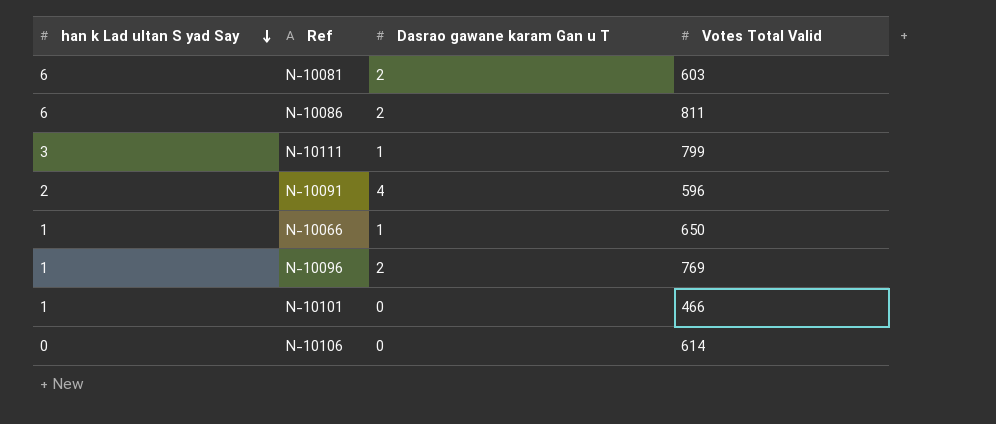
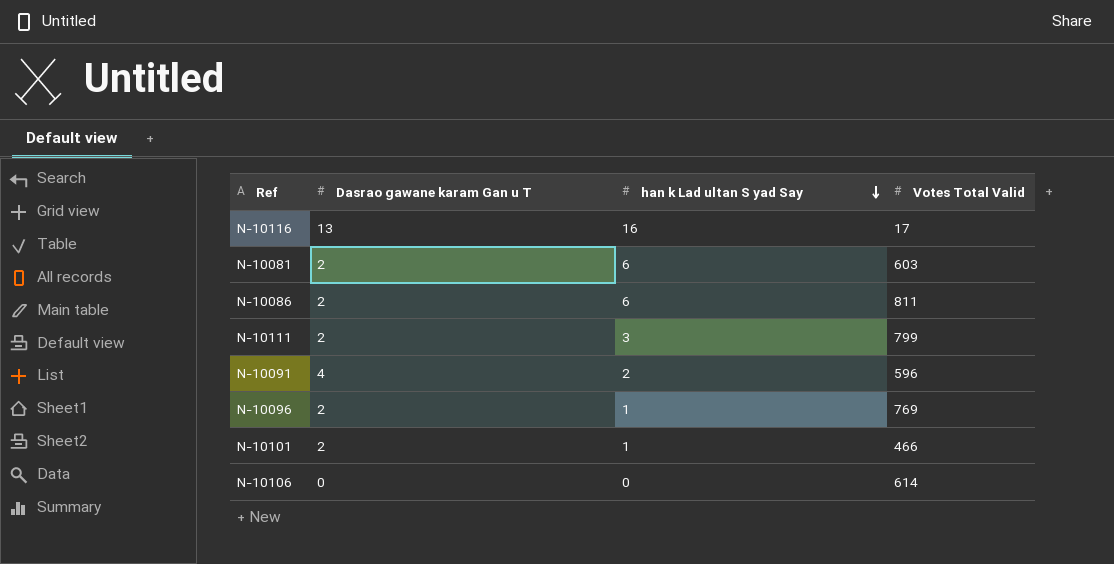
column han k Lad ultan S yad Say | position: 1 -> 3
row N-10066: 1 | 1 | 650 -> none
row N-10116: none -> 13 | 16 | 17
N-10111 | Dasrao gawane karam Gan u T: 1 -> 2
N-10101 | Dasrao gawane karam Gan u T: 0 -> 2

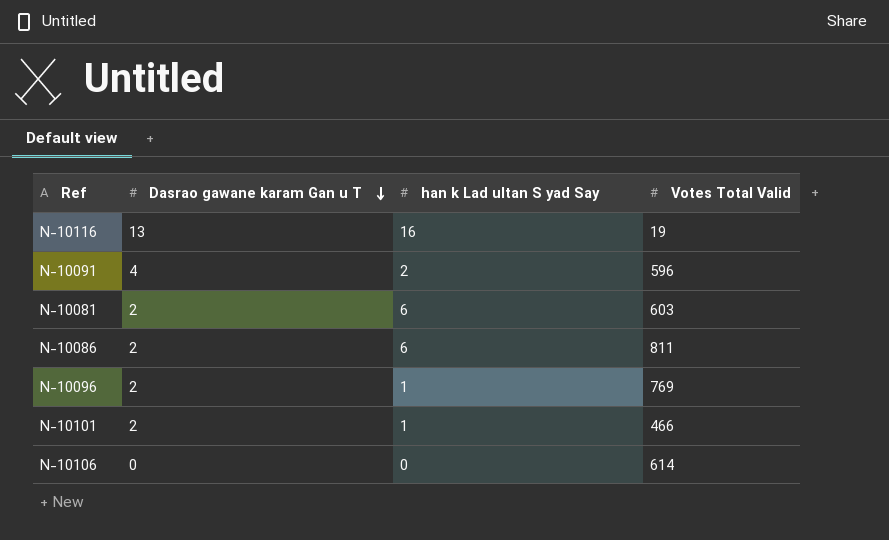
row order: han k Lad ultan S yad Say descending -> Dasrao gawane karam Gan u T descending
row N-10111: 2 | 3 | 799 -> none
N-10116 | Votes Total Valid: 17 -> 19

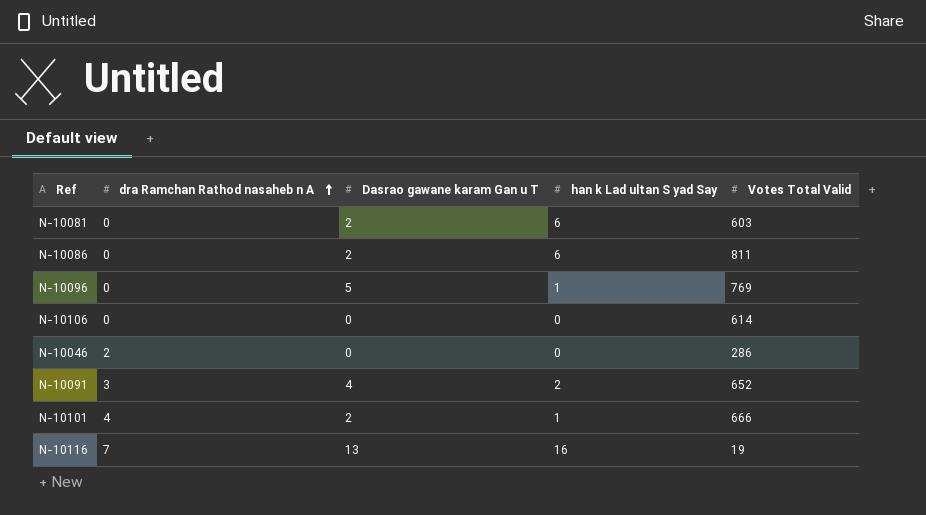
row order: Dasrao gawane karam Gan u T descending -> dra Ramchan Rathod nasaheb n A ascending
column dra Ramchan Rathod nasaheb n A | position: none -> 2
N-10096 | Dasrao gawane karam Gan u T: 2 -> 5
row N-10046: none -> 2 | 0 | 0 | 286
N-10091 | Votes Total Valid: 596 -> 652
N-10101 | Votes Total Valid: 466 -> 666

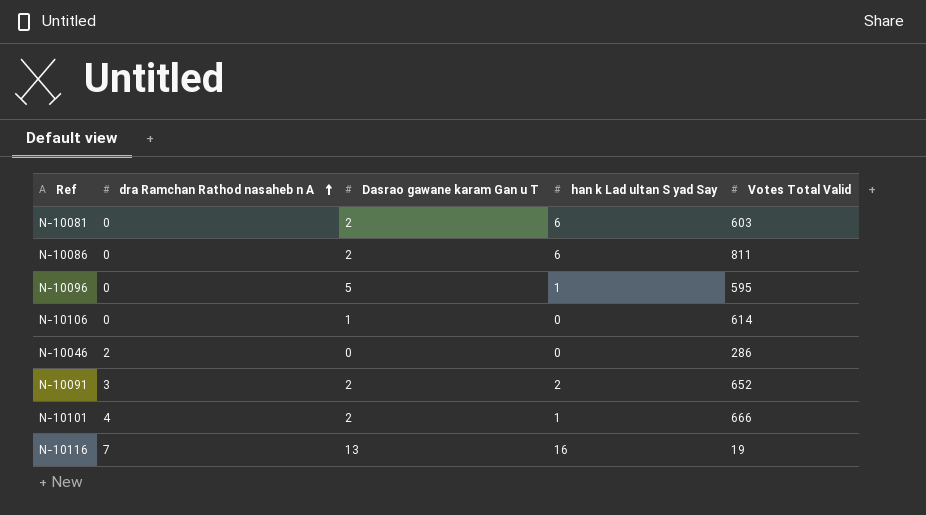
N-10096 | Votes Total Valid: 769 -> 595
N-10106 | Dasrao gawane karam Gan u T: 0 -> 1
N-10091 | Dasrao gawane karam Gan u T: 4 -> 2

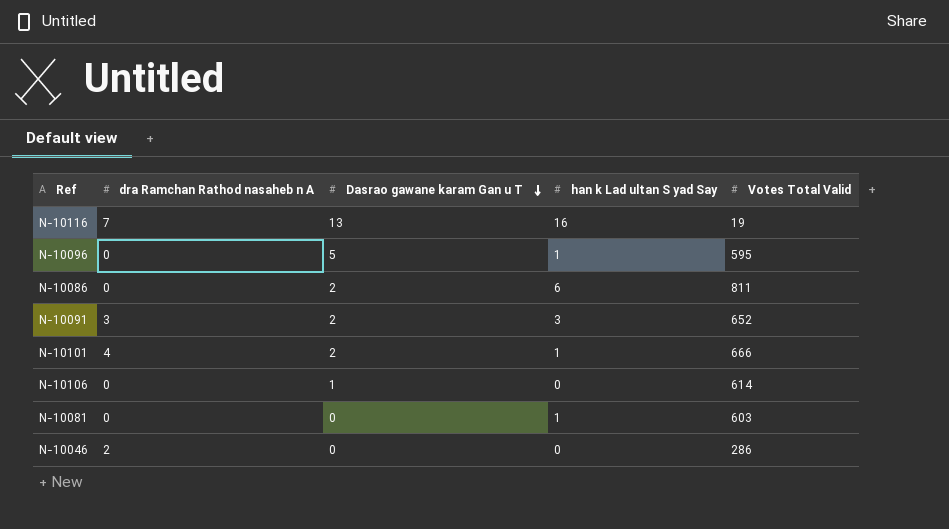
row order: dra Ramchan Rathod nasaheb n A ascending -> Dasrao gawane karam Gan u T descending
N-10091 | han k Lad ultan S yad Say: 2 -> 3
N-10081 | Dasrao gawane karam Gan u T: 2 -> 0
N-10081 | han k Lad ultan S yad Say: 6 -> 1

